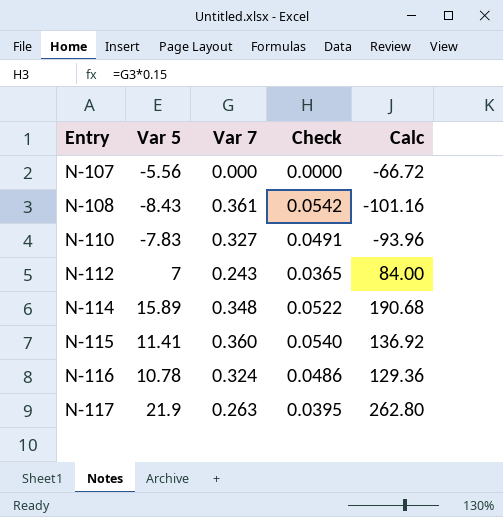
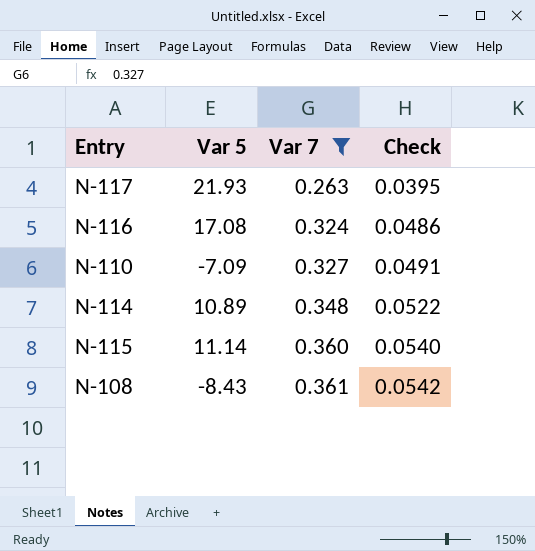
filter: none -> Var 7 >= 0.263
row order: Entry ascending -> Var 7 ascending
column Calc | formula: [Var 5] * 12 -> none
N-117 | Var 5: 21.9 -> 21.93
N-116 | Var 5: 10.78 -> 17.08
N-110 | Var 5: -7.83 -> -7.09
N-114 | Var 5: 15.89 -> 10.89
N-115 | Var 5: 11.41 -> 11.14

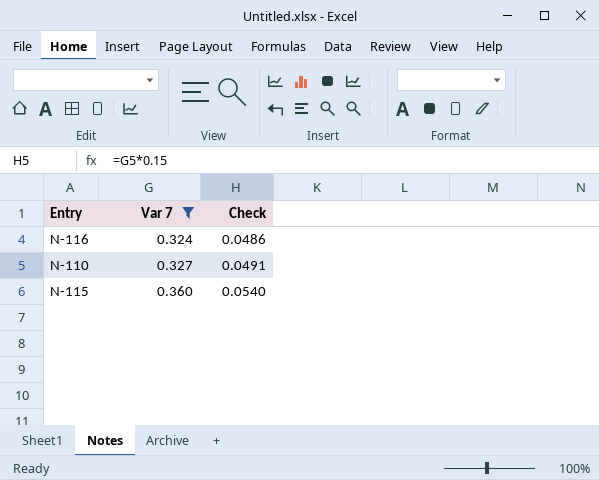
column Var 5 | position: 2 -> none
row N-117: 21.93 | 0.263 | 0.0395 -> none
row N-114: 10.89 | 0.348 | 0.0522 -> none
row N-108: -8.43 | 0.361 | 0.0542 -> none

